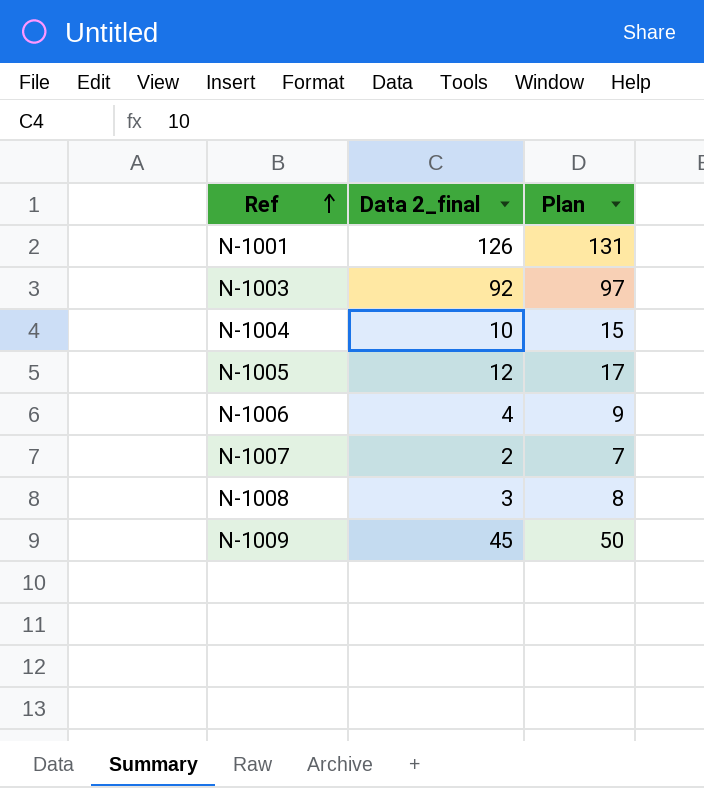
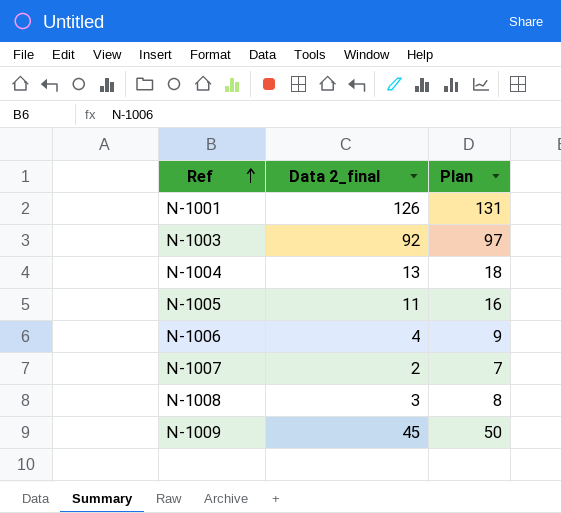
N-1004 | Data 2_final: 10 -> 13
N-1004 | Plan: 15 -> 18
N-1005 | Data 2_final: 12 -> 11
N-1005 | Plan: 17 -> 16

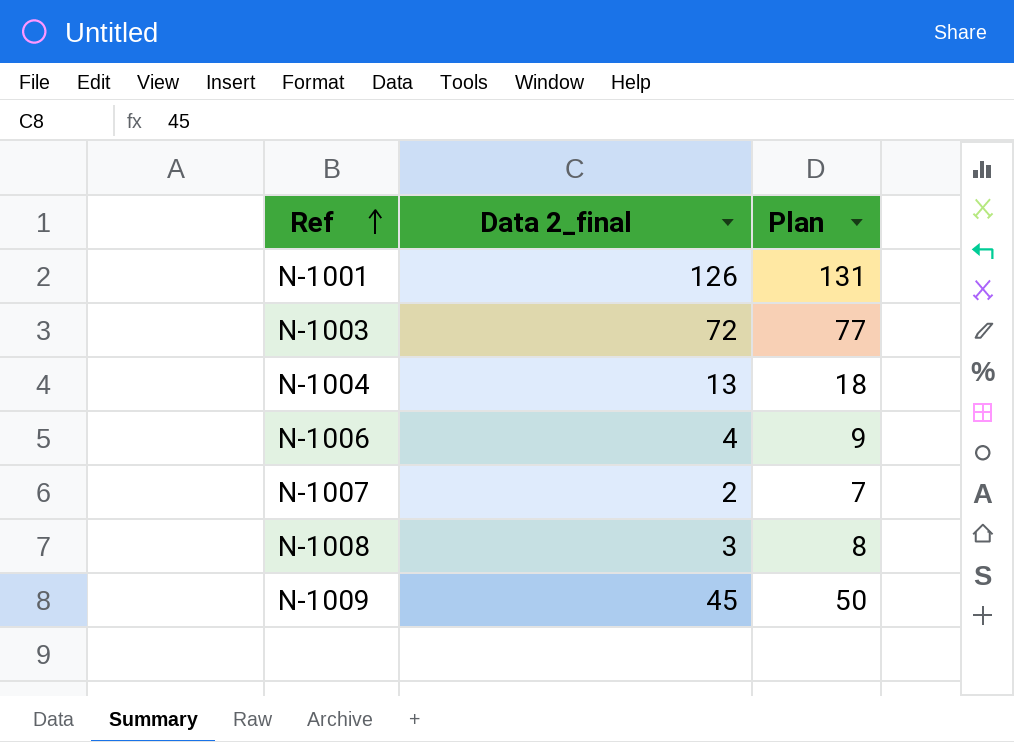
row N-1005: 11 | 16 -> none
N-1003 | Data 2_final: 92 -> 72
N-1003 | Plan: 97 -> 77

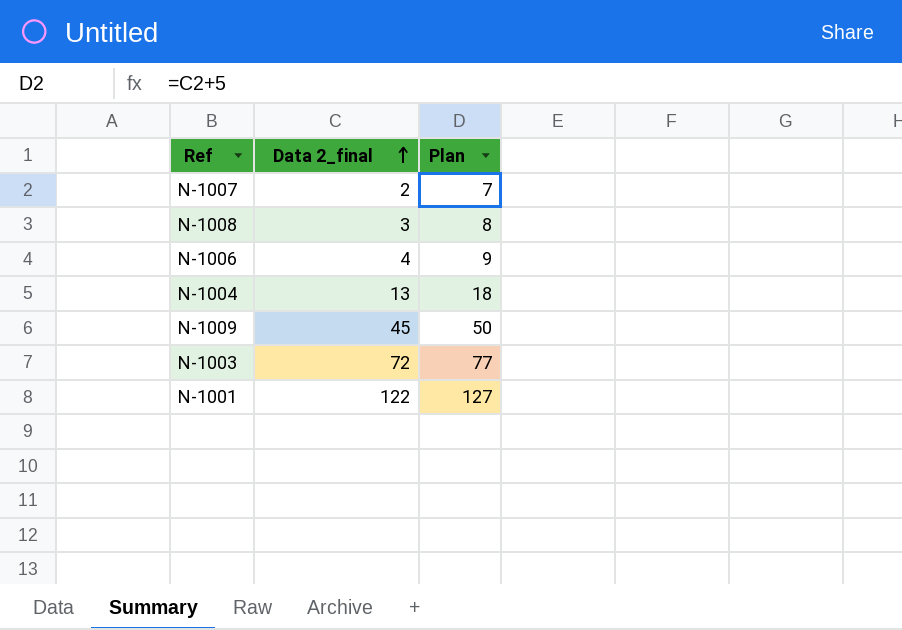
row order: Ref ascending -> Data 2_final ascending
N-1001 | Data 2_final: 126 -> 122
N-1001 | Plan: 131 -> 127

